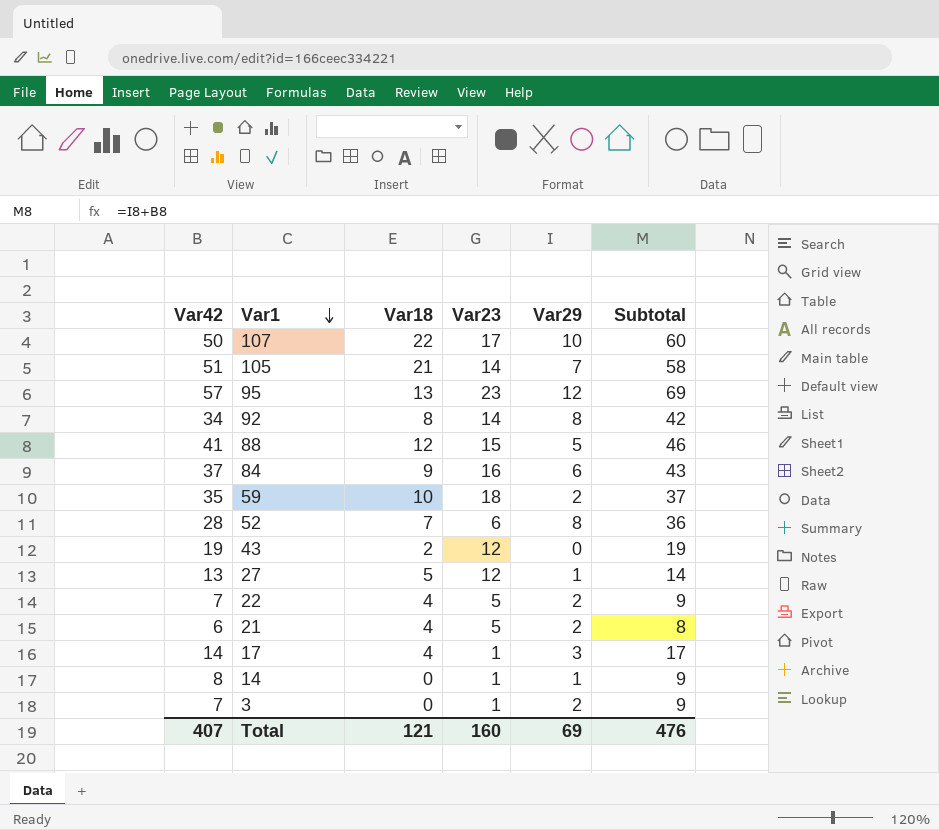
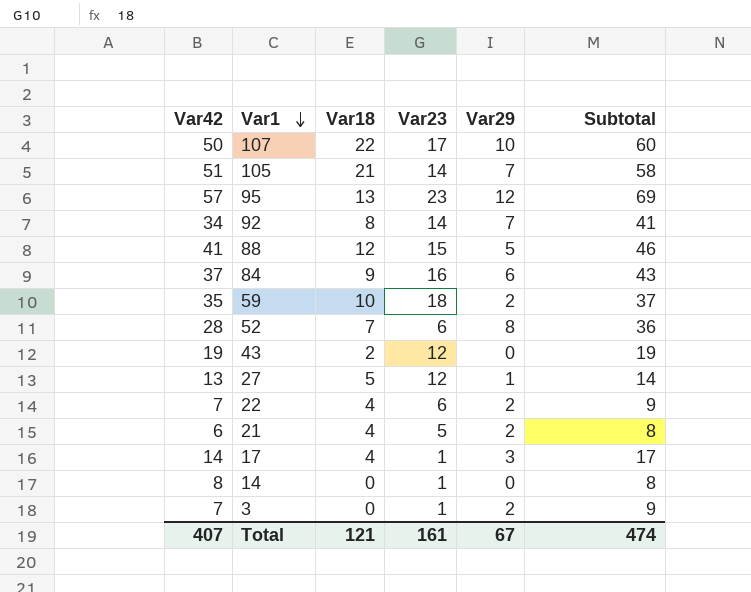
92 | Var29: 8 -> 7
92 | Subtotal: 42 -> 41
22 | Var23: 5 -> 6
14 | Var29: 1 -> 0
14 | Subtotal: 9 -> 8
Total | Var23: 160 -> 161
Total | Var29: 69 -> 67
Total | Subtotal: 476 -> 474

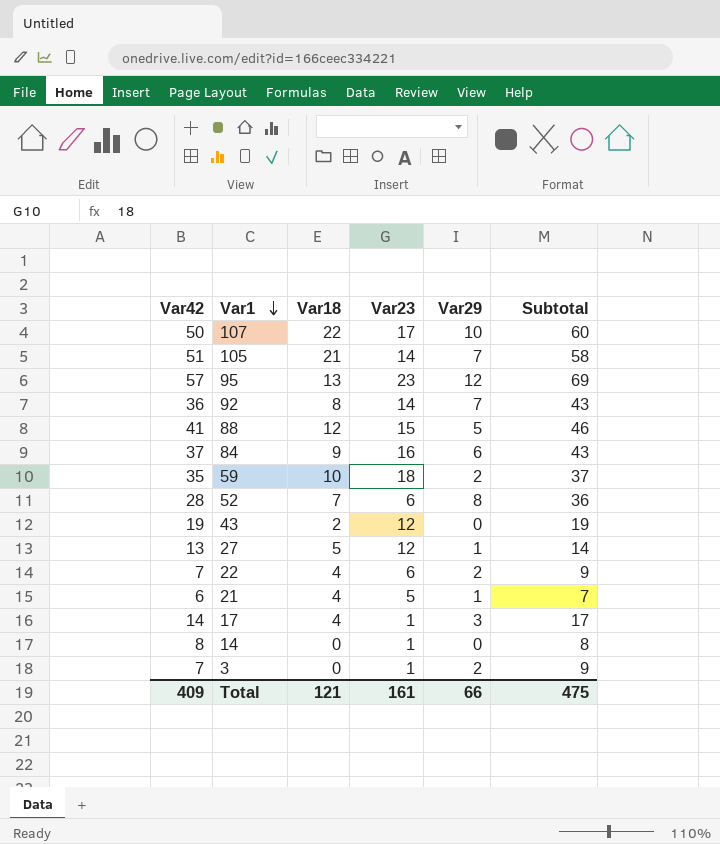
92 | Var42: 34 -> 36
92 | Subtotal: 41 -> 43
21 | Var29: 2 -> 1
21 | Subtotal: 8 -> 7
Total | Var42: 407 -> 409
Total | Var29: 67 -> 66
Total | Subtotal: 474 -> 475

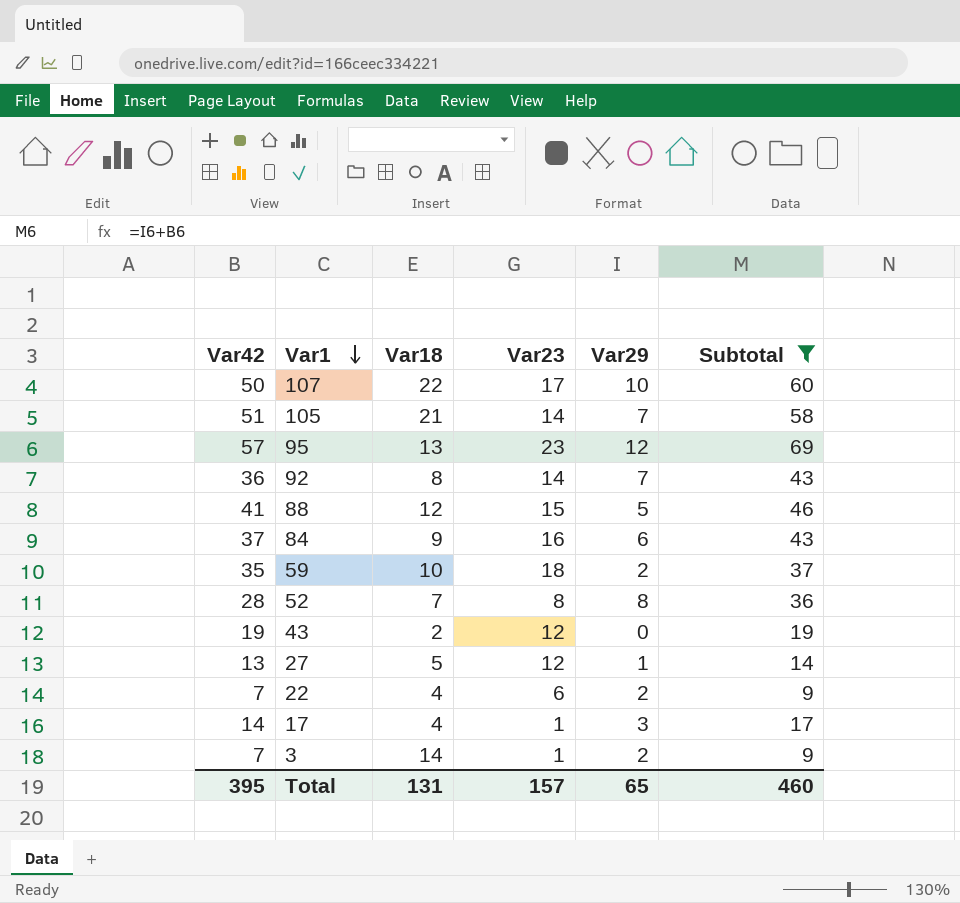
filter: none -> Subtotal >= 9
52 | Var23: 6 -> 8
3 | Var18: 0 -> 14
Total | Var42: 409 -> 395
Total | Var18: 121 -> 131
Total | Var23: 161 -> 157
Total | Var29: 66 -> 65
Total | Subtotal: 475 -> 460

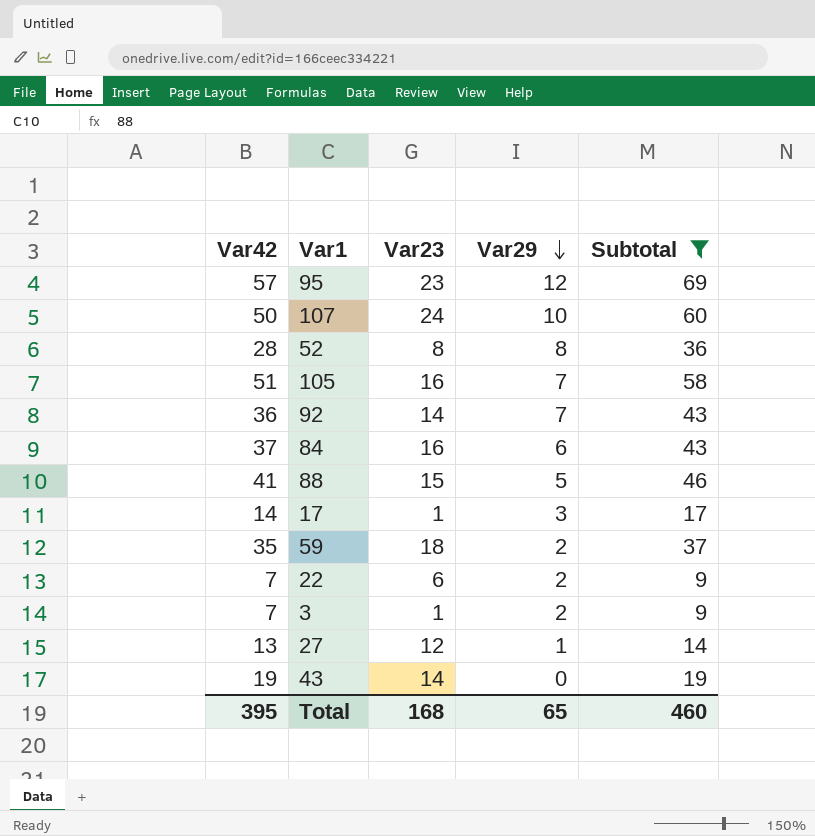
row order: Var1 descending -> Var29 descending
column Var18 | position: 3 -> none
107 | Var23: 17 -> 24
105 | Var23: 14 -> 16
43 | Var23: 12 -> 14
Total | Var23: 157 -> 168

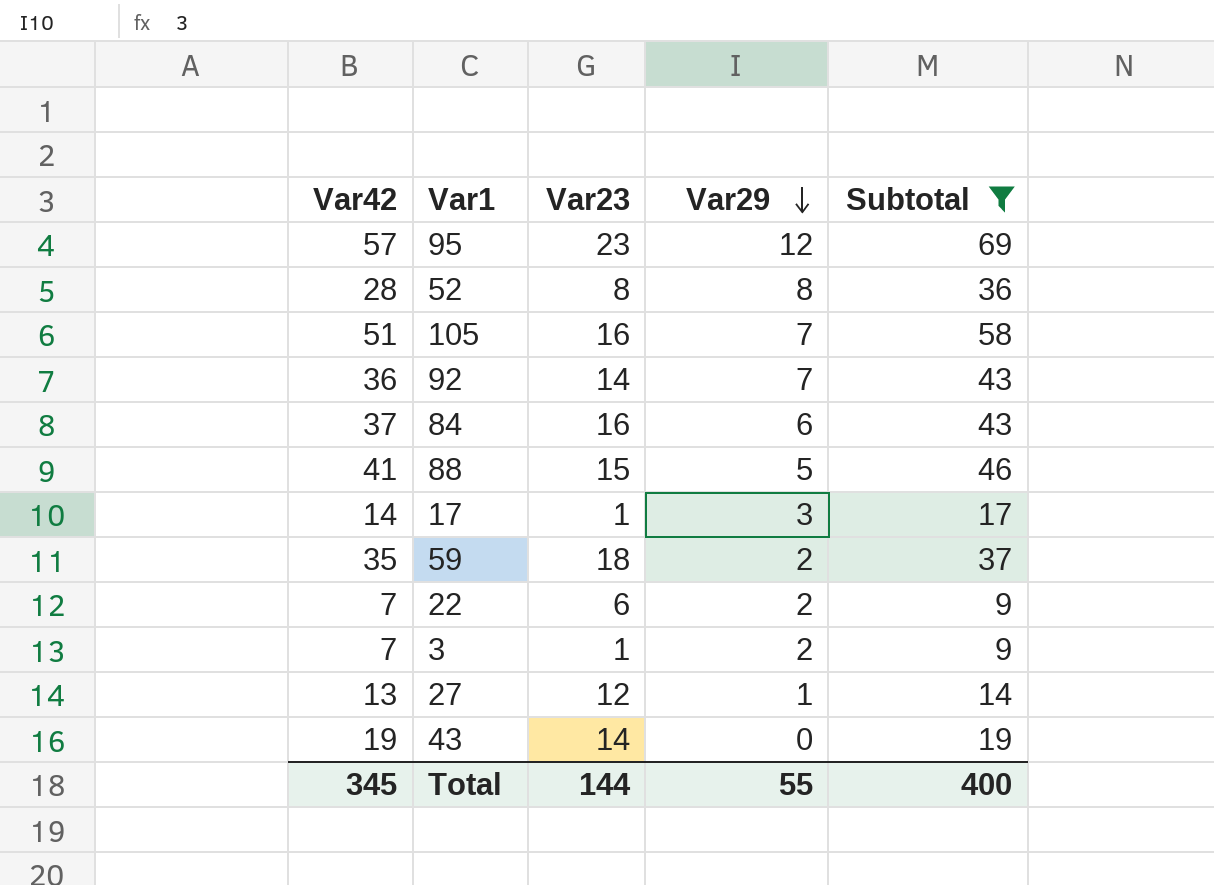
row 107: 50 | 24 | 10 | 60 -> none
Total | Var42: 395 -> 345
Total | Var23: 168 -> 144
Total | Var29: 65 -> 55
Total | Subtotal: 460 -> 400

